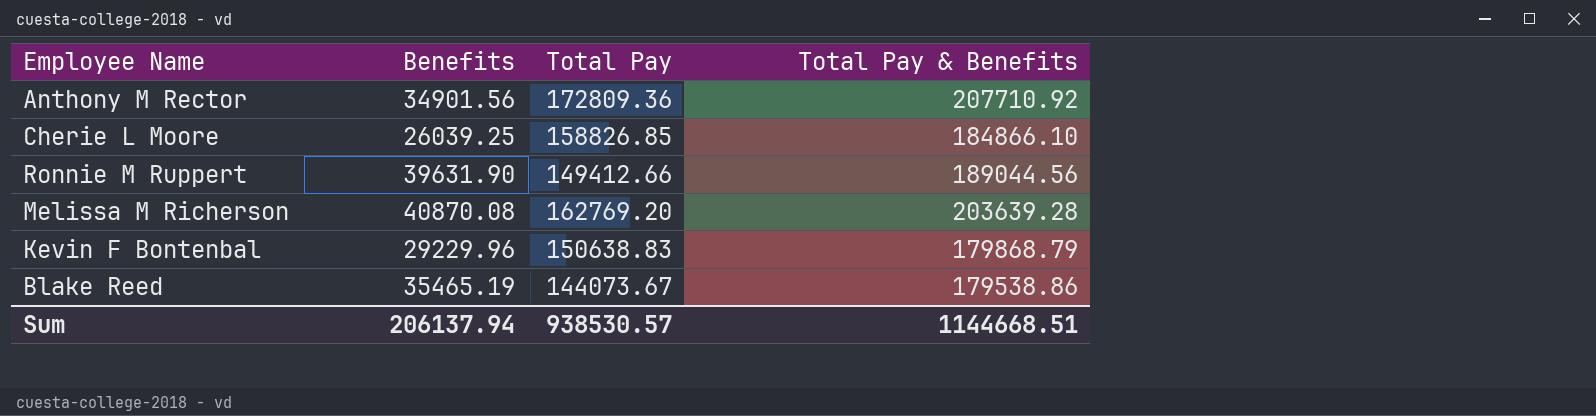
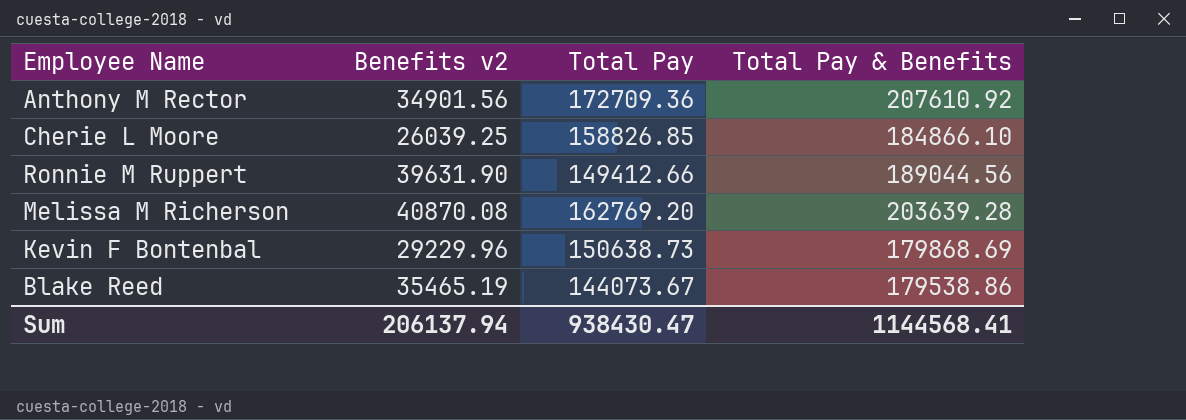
column name: Benefits -> Benefits v2
Anthony M Rector | Total Pay: 172809.36 -> 172709.36
Anthony M Rector | Total Pay & Benefits: 207710.92 -> 207610.92
Kevin F Bontenbal | Total Pay: 150638.83 -> 150638.73
Kevin F Bontenbal | Total Pay & Benefits: 179868.79 -> 179868.69
Sum | Total Pay: 938530.57 -> 938430.47
Sum | Total Pay & Benefits: 1144668.51 -> 1144568.41

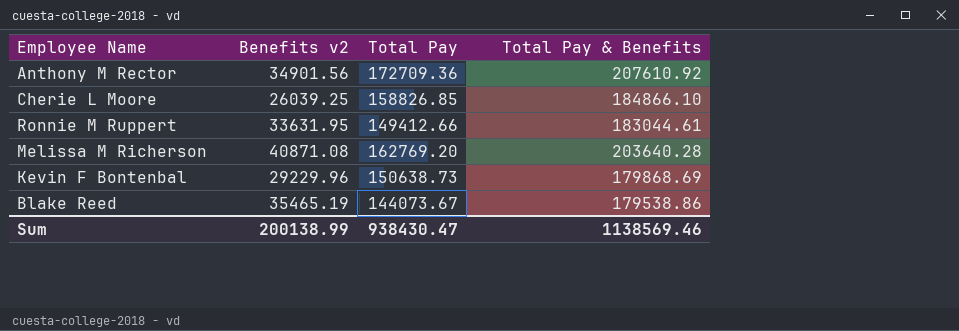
Ronnie M Ruppert | Benefits v2: 39631.90 -> 33631.95
Ronnie M Ruppert | Total Pay & Benefits: 189044.56 -> 183044.61
Melissa M Richerson | Benefits v2: 40870.08 -> 40871.08
Melissa M Richerson | Total Pay & Benefits: 203639.28 -> 203640.28
Sum | Benefits v2: 206137.94 -> 200138.99
Sum | Total Pay & Benefits: 1144568.41 -> 1138569.46

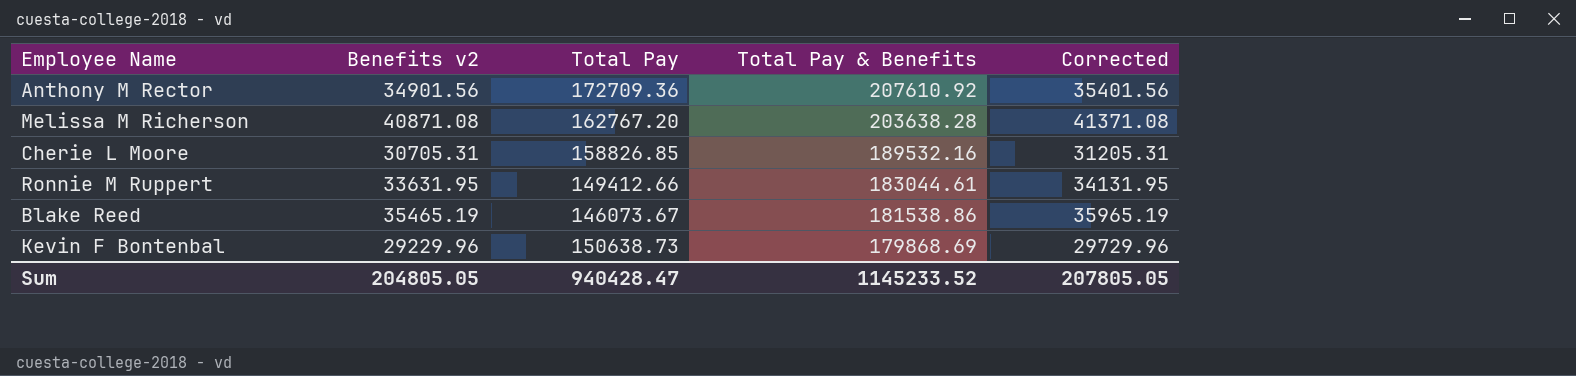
row order: none -> Total Pay & Benefits descending
column Corrected | formula: none -> [Benefits v2] + 500
Melissa M Richerson | Total Pay: 162769.20 -> 162767.20
Melissa M Richerson | Total Pay & Benefits: 203640.28 -> 203638.28
Cherie L Moore | Benefits v2: 26039.25 -> 30705.31
Cherie L Moore | Total Pay & Benefits: 184866.10 -> 189532.16
Blake Reed | Total Pay: 144073.67 -> 146073.67
Blake Reed | Total Pay & Benefits: 179538.86 -> 181538.86
Sum | Benefits v2: 200138.99 -> 204805.05
Sum | Total Pay: 938430.47 -> 940428.47
Sum | Total Pay & Benefits: 1138569.46 -> 1145233.52

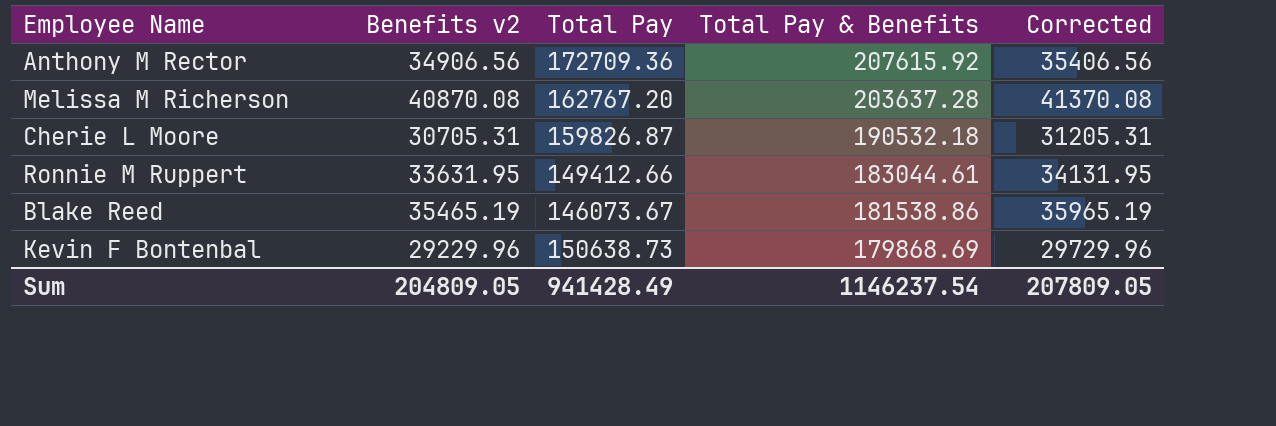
Anthony M Rector | Benefits v2: 34901.56 -> 34906.56
Anthony M Rector | Total Pay & Benefits: 207610.92 -> 207615.92
Anthony M Rector | Corrected: 35401.56 -> 35406.56
Melissa M Richerson | Benefits v2: 40871.08 -> 40870.08
Melissa M Richerson | Total Pay & Benefits: 203638.28 -> 203637.28
Melissa M Richerson | Corrected: 41371.08 -> 41370.08
Cherie L Moore | Total Pay: 158826.85 -> 159826.87
Cherie L Moore | Total Pay & Benefits: 189532.16 -> 190532.18
Sum | Benefits v2: 204805.05 -> 204809.05
Sum | Total Pay: 940428.47 -> 941428.49
Sum | Total Pay & Benefits: 1145233.52 -> 1146237.54
Sum | Corrected: 207805.05 -> 207809.05

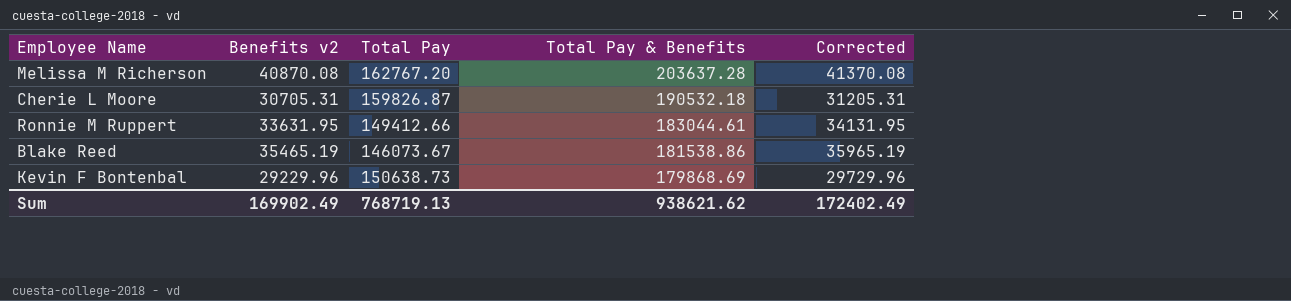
row Anthony M Rector: 34906.56 | 172709.36 | 207615.92 | 35406.56 -> none
Sum | Benefits v2: 204809.05 -> 169902.49
Sum | Total Pay: 941428.49 -> 768719.13
Sum | Total Pay & Benefits: 1146237.54 -> 938621.62
Sum | Corrected: 207809.05 -> 172402.49

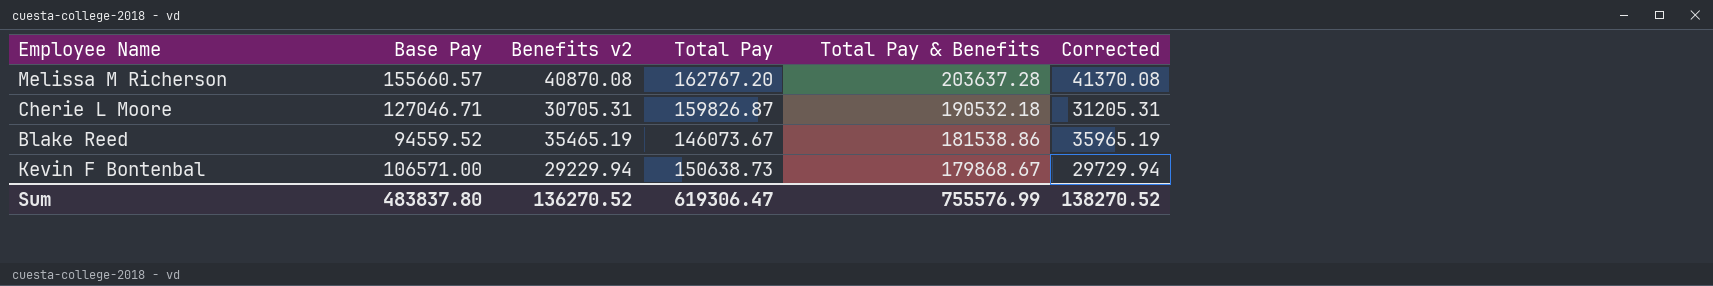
column Base Pay | position: none -> 2
row Ronnie M Ruppert: 33631.95 | 149412.66 | 183044.61 | 34131.95 -> none
Kevin F Bontenbal | Benefits v2: 29229.96 -> 29229.94
Kevin F Bontenbal | Total Pay & Benefits: 179868.69 -> 179868.67
Kevin F Bontenbal | Corrected: 29729.96 -> 29729.94
Sum | Benefits v2: 169902.49 -> 136270.52
Sum | Total Pay: 768719.13 -> 619306.47
Sum | Total Pay & Benefits: 938621.62 -> 755576.99
Sum | Corrected: 172402.49 -> 138270.52

